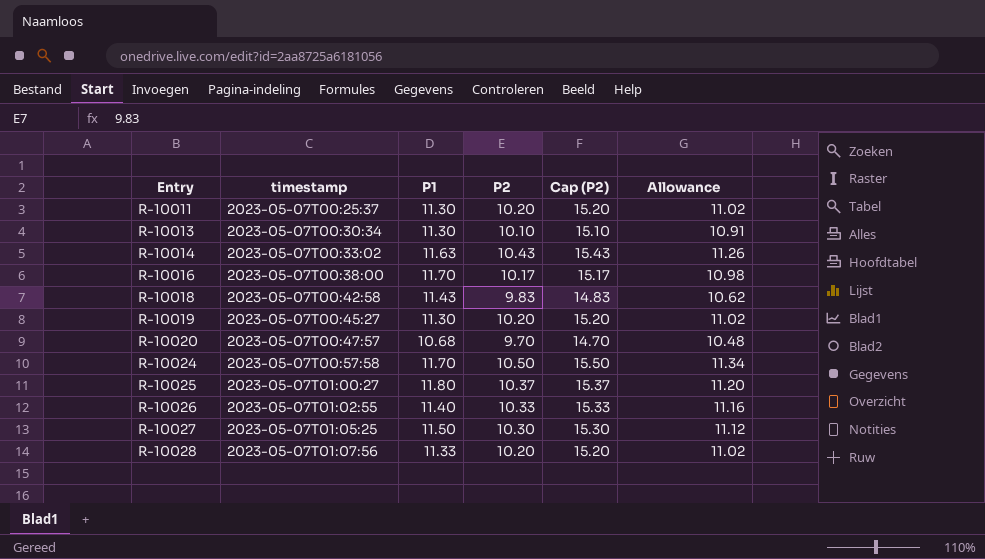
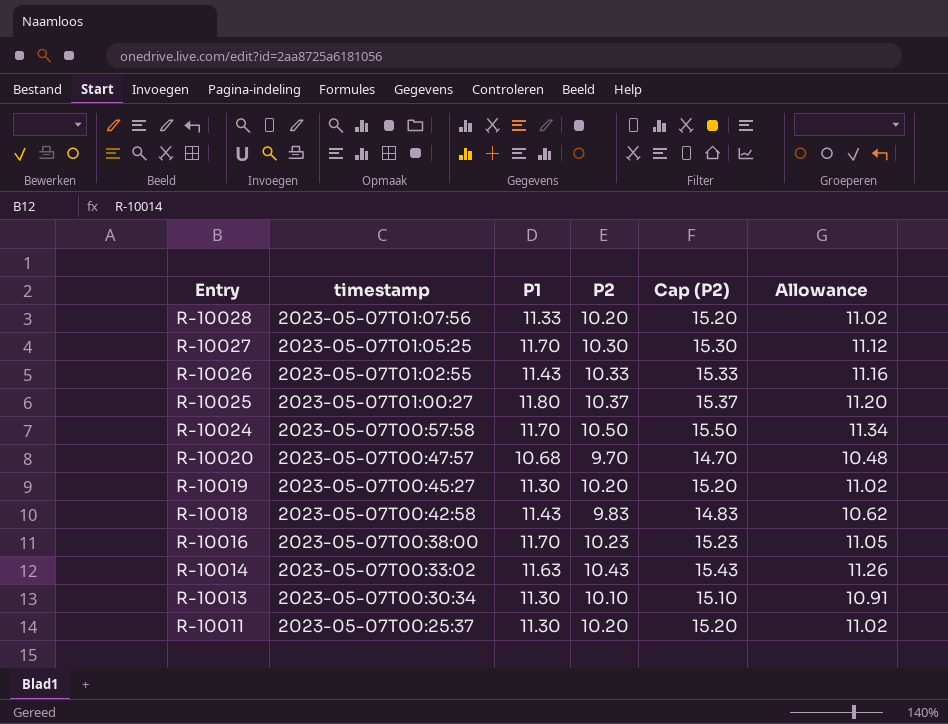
row order: Entry ascending -> Entry descending
R-10027 | P1: 11.50 -> 11.70
R-10026 | P1: 11.40 -> 11.43
R-10016 | P2: 10.17 -> 10.23
R-10016 | Cap (P2): 15.17 -> 15.23
R-10016 | Allowance: 10.98 -> 11.05

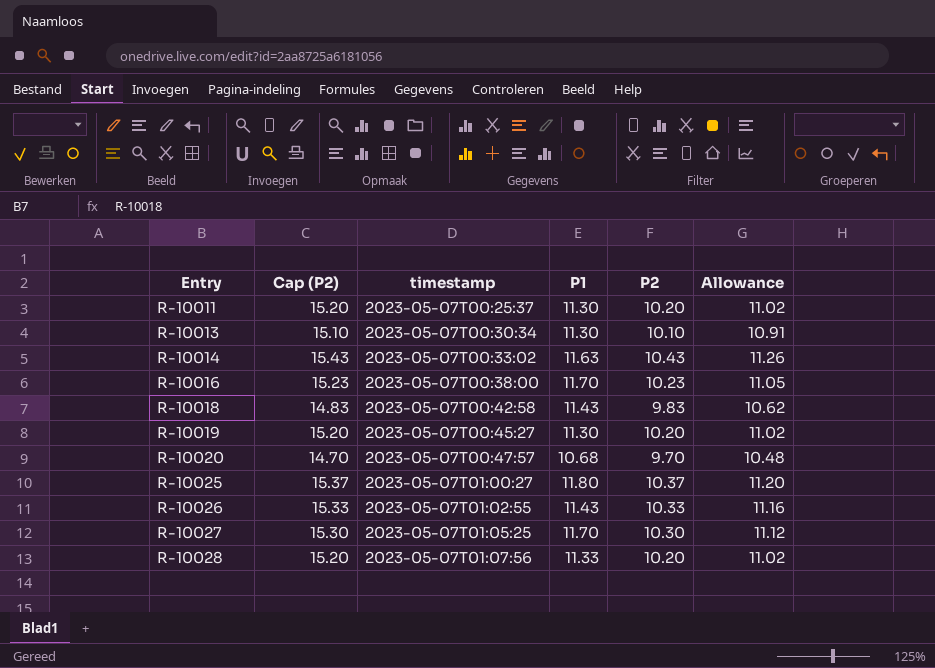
row order: Entry descending -> Entry ascending
column Cap (P2) | position: 5 -> 2
row R-10024: 2023-05-07T00:57:58 | 11.70 | 10.50 | 15.50 | 11.34 -> none

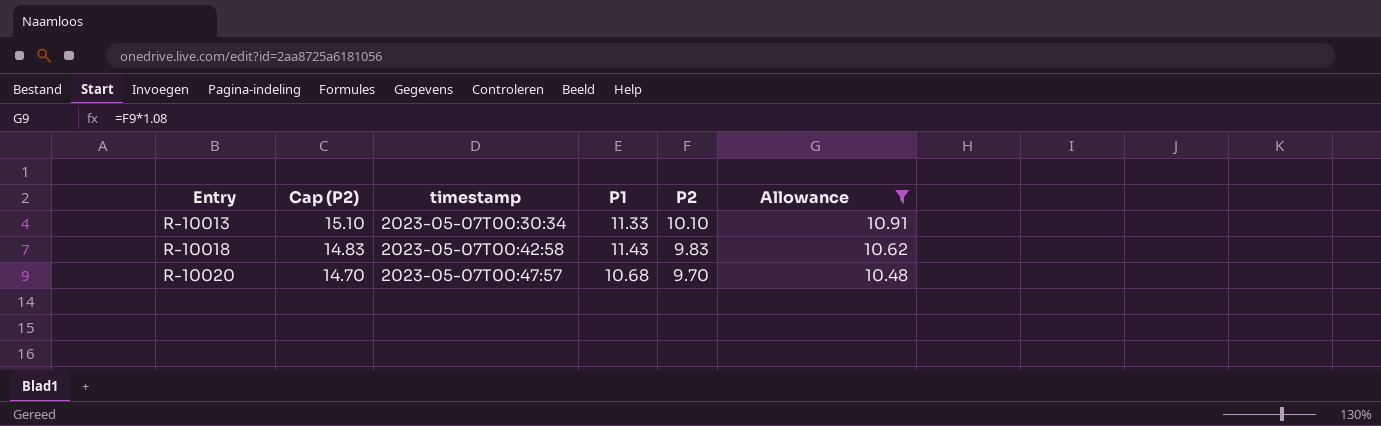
filter: none -> Allowance <= 10.91
R-10013 | P1: 11.30 -> 11.33

